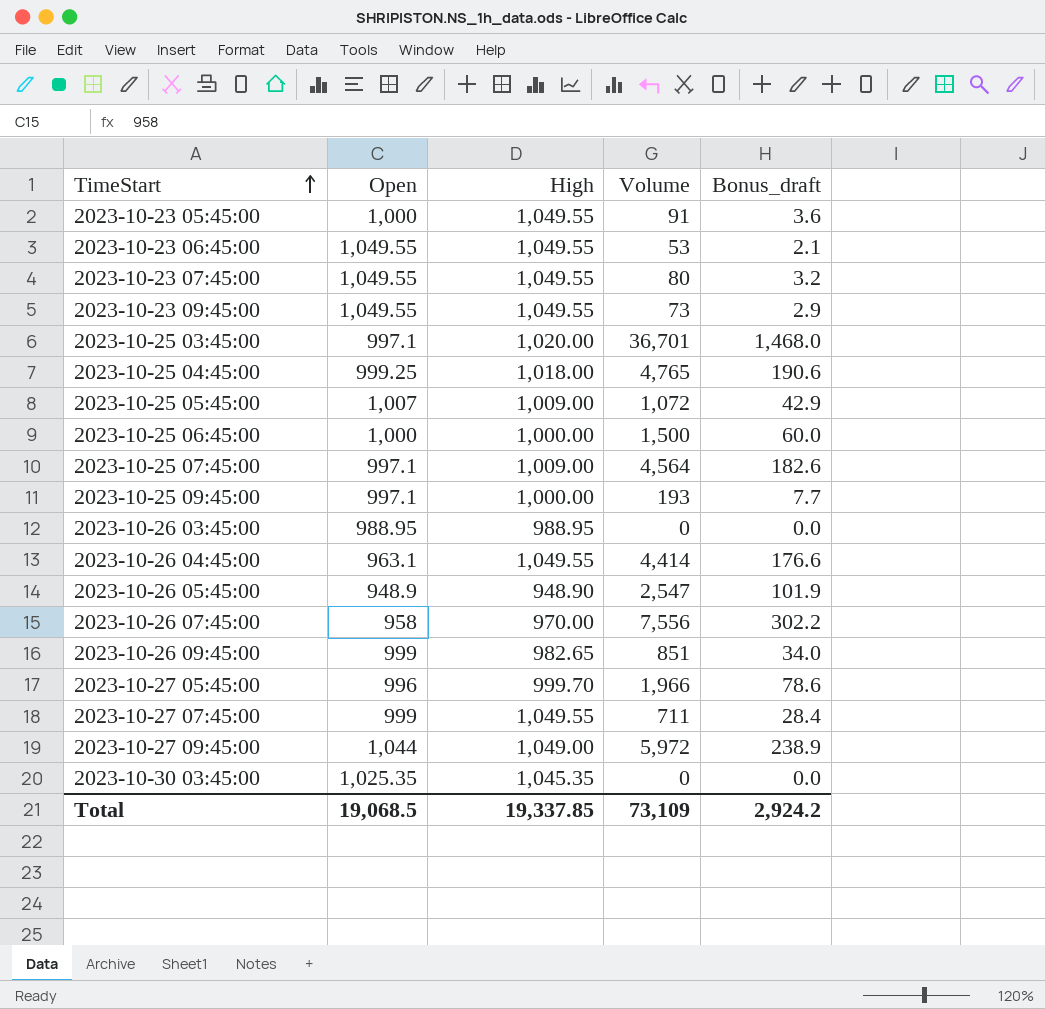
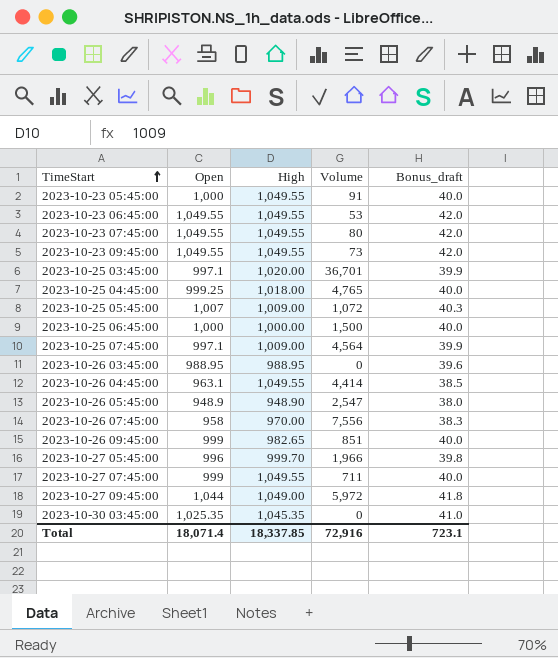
column Bonus_draft | formula: [Volume] * 0.04 -> [Open] * 0.04
row 2023-10-25 09:45:00: 997.1 | 1,000.00 | 193 | 7.7 -> none
Total | Open: 19,068.5 -> 18,071.4
Total | High: 19,337.85 -> 18,337.85
Total | Volume: 73,109 -> 72,916
Total | Bonus_draft: 2,924.2 -> 723.1

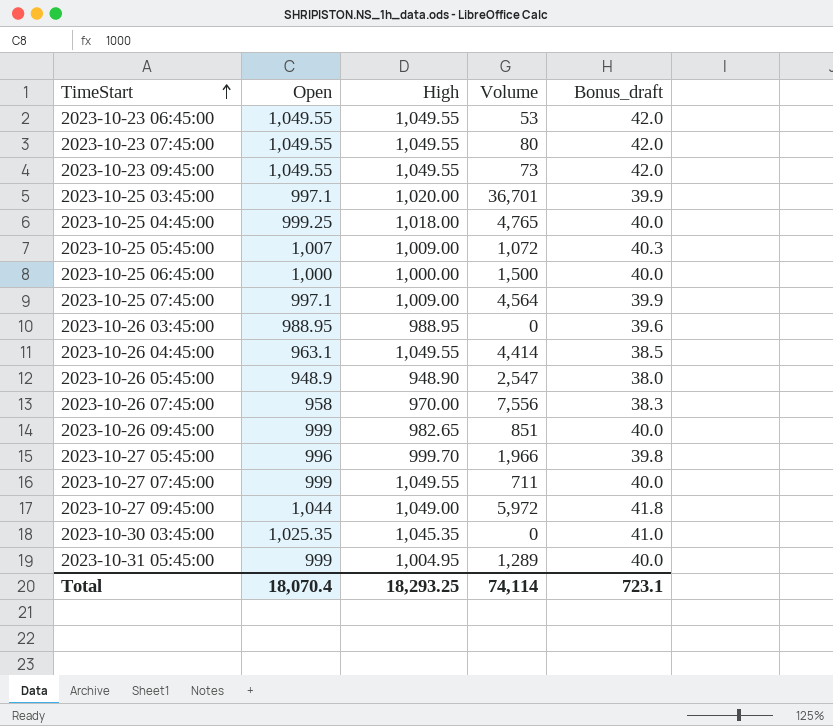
row 2023-10-23 05:45:00: 1,000 | 1,049.55 | 91 | 40.0 -> none
row 2023-10-31 05:45:00: none -> 999 | 1,004.95 | 1,289 | 40.0
Total | Open: 18,071.4 -> 18,070.4
Total | High: 18,337.85 -> 18,293.25
Total | Volume: 72,916 -> 74,114

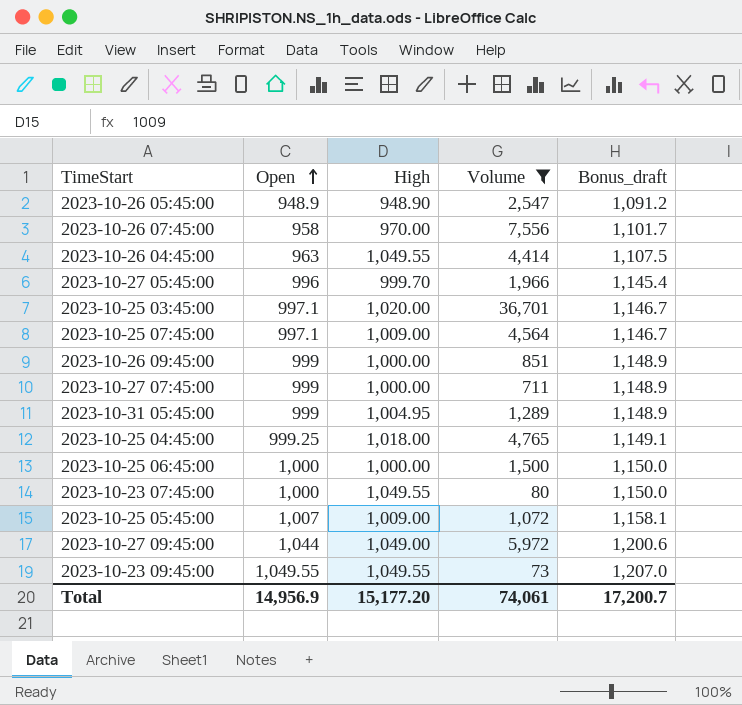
filter: none -> Volume >= 73
row order: TimeStart ascending -> Open ascending
column Bonus_draft | formula: [Open] * 0.04 -> [Open] * 1.15
2023-10-26 04:45:00 | Open: 963.1 -> 963
2023-10-26 09:45:00 | High: 982.65 -> 1,000.00
2023-10-27 07:45:00 | High: 1,049.55 -> 1,000.00
2023-10-23 07:45:00 | Open: 1,049.55 -> 1,000
Total | Open: 18,070.4 -> 14,956.9
Total | High: 18,293.25 -> 15,177.20
Total | Volume: 74,114 -> 74,061
Total | Bonus_draft: 723.1 -> 17,200.7

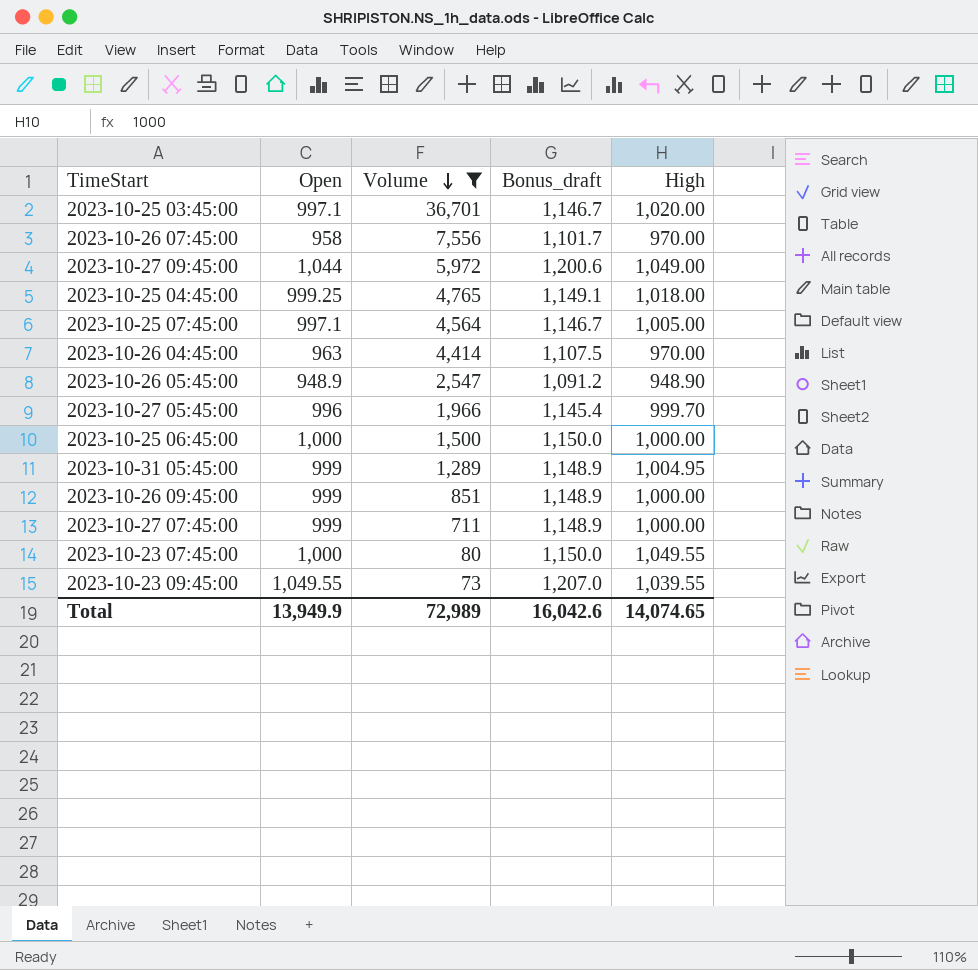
row order: Open ascending -> Volume descending
column High | position: 3 -> 5
row 2023-10-25 05:45:00: 1,007 | 1,009.00 | 1,072 | 1,158.1 -> none
2023-10-25 07:45:00 | High: 1,009.00 -> 1,005.00
2023-10-26 04:45:00 | High: 1,049.55 -> 970.00
2023-10-23 09:45:00 | High: 1,049.55 -> 1,039.55
Total | Open: 14,956.9 -> 13,949.9
Total | Volume: 74,061 -> 72,989
Total | Bonus_draft: 17,200.7 -> 16,042.6
Total | High: 15,177.20 -> 14,074.65

